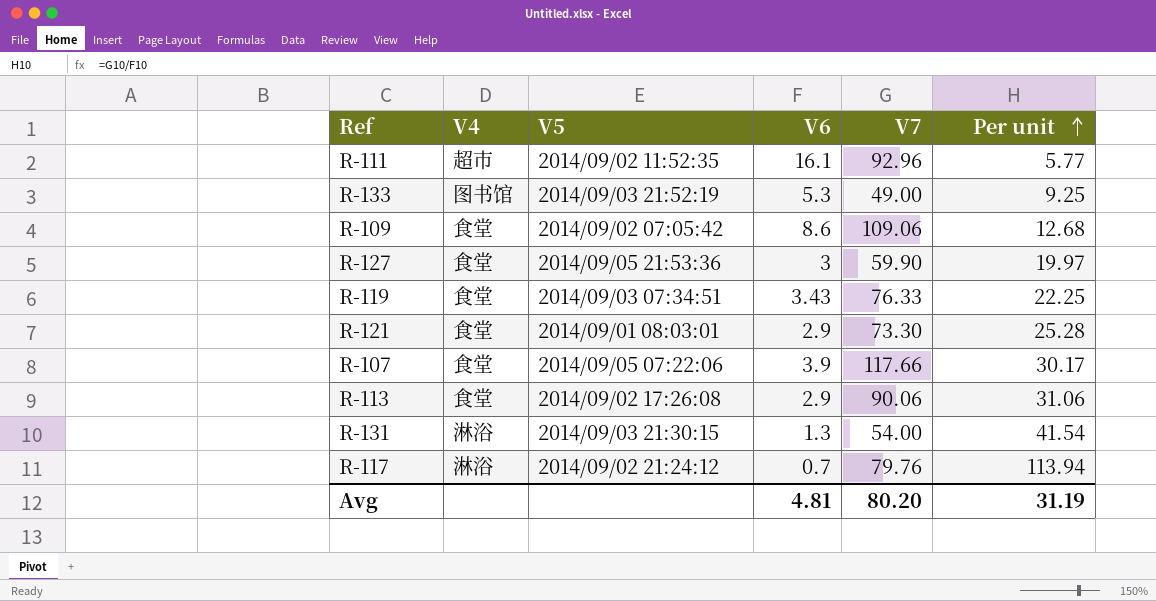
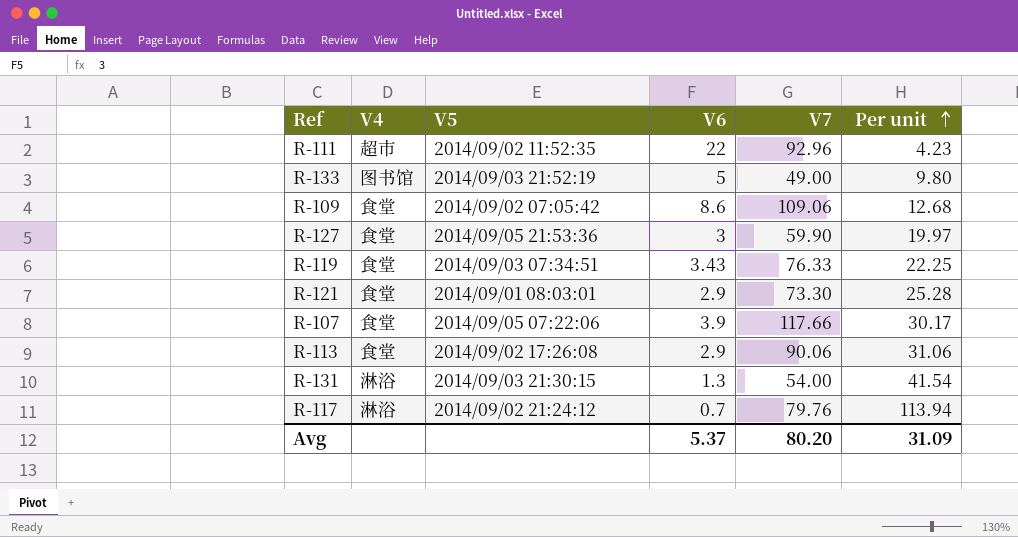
R-111 | V6: 16.1 -> 22
R-111 | Per unit: 5.77 -> 4.23
R-133 | V6: 5.3 -> 5
R-133 | Per unit: 9.25 -> 9.80
Avg | V6: 4.81 -> 5.37
Avg | Per unit: 31.19 -> 31.09

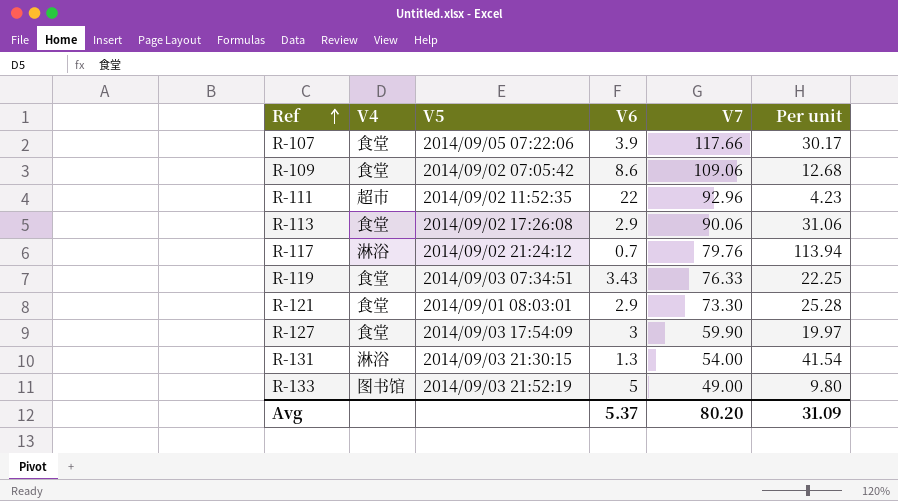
row order: Per unit ascending -> Ref ascending
R-127 | V5: 2014/09/05 21:53:36 -> 2014/09/03 17:54:09

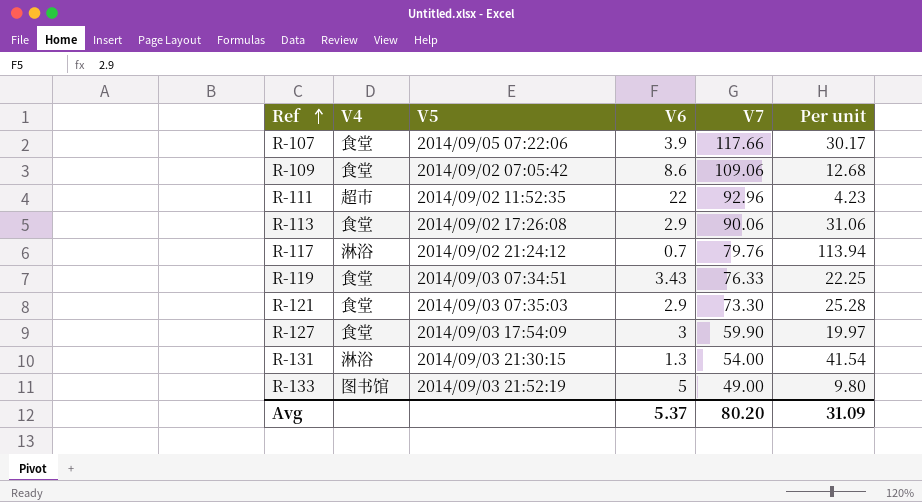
R-121 | V5: 2014/09/01 08:03:01 -> 2014/09/03 07:35:03

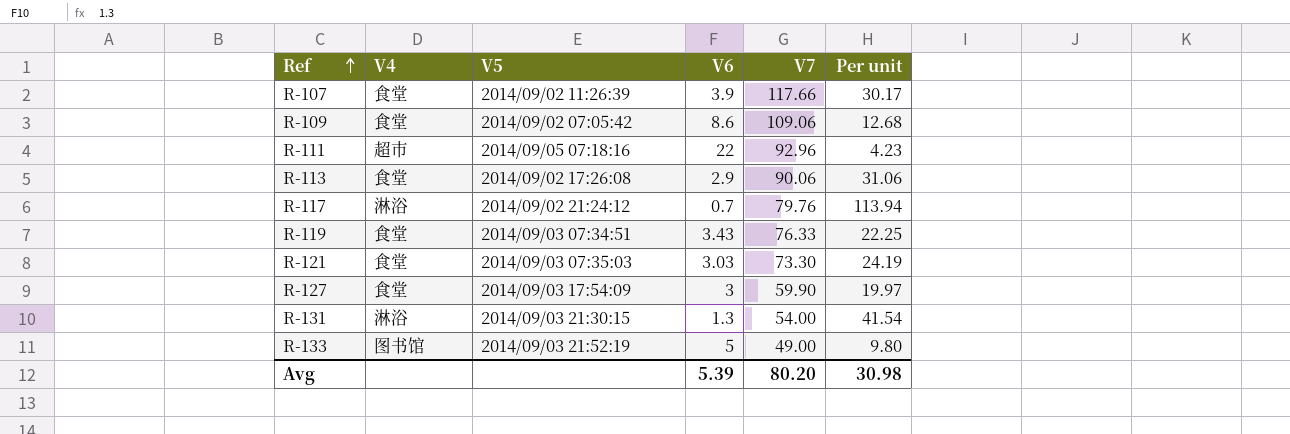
R-107 | V5: 2014/09/05 07:22:06 -> 2014/09/02 11:26:39
R-111 | V5: 2014/09/02 11:52:35 -> 2014/09/05 07:18:16
R-121 | V6: 2.9 -> 3.03
R-121 | Per unit: 25.28 -> 24.19
Avg | V6: 5.37 -> 5.39
Avg | Per unit: 31.09 -> 30.98

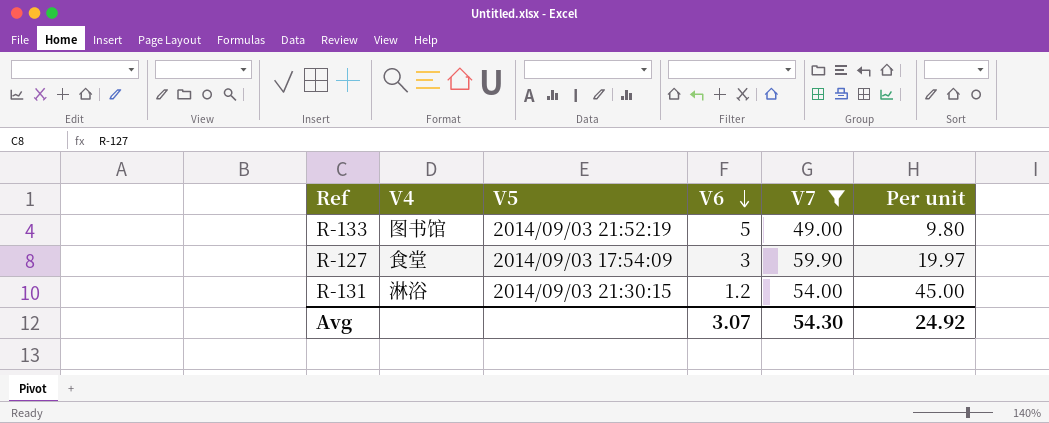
filter: none -> V7 <= 59.90
row order: Ref ascending -> V6 descending
R-131 | V6: 1.3 -> 1.2
R-131 | Per unit: 41.54 -> 45.00
Avg | V6: 5.39 -> 3.07
Avg | V7: 80.20 -> 54.30
Avg | Per unit: 30.98 -> 24.92

